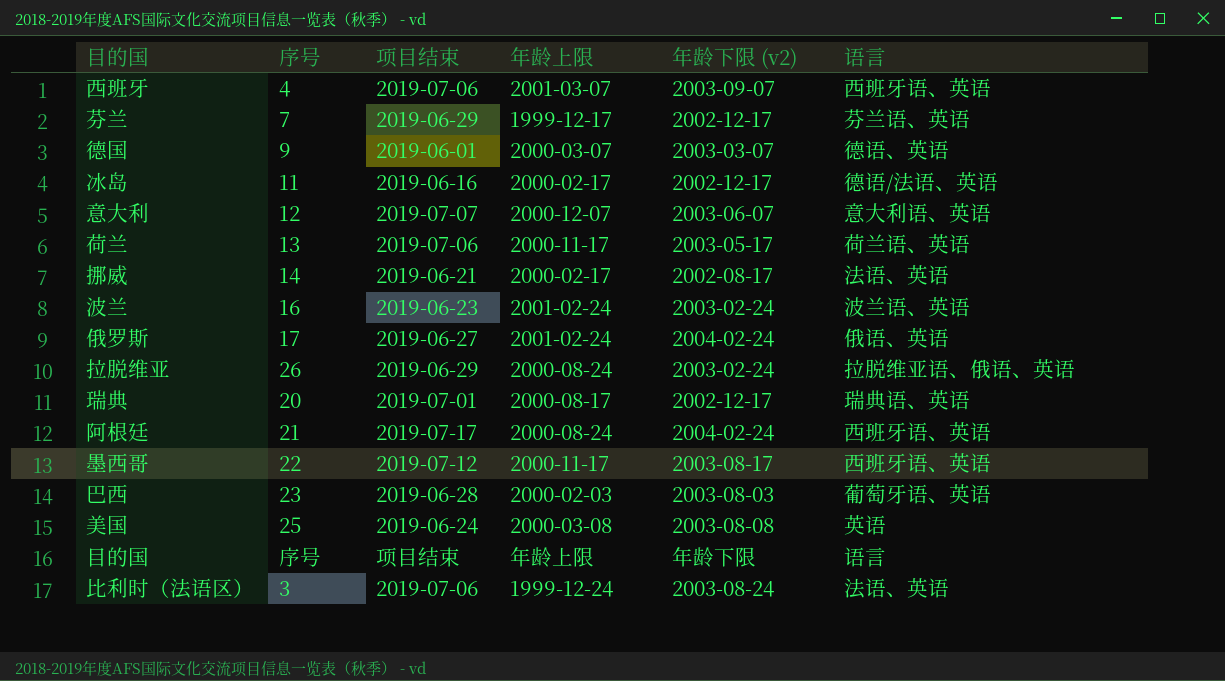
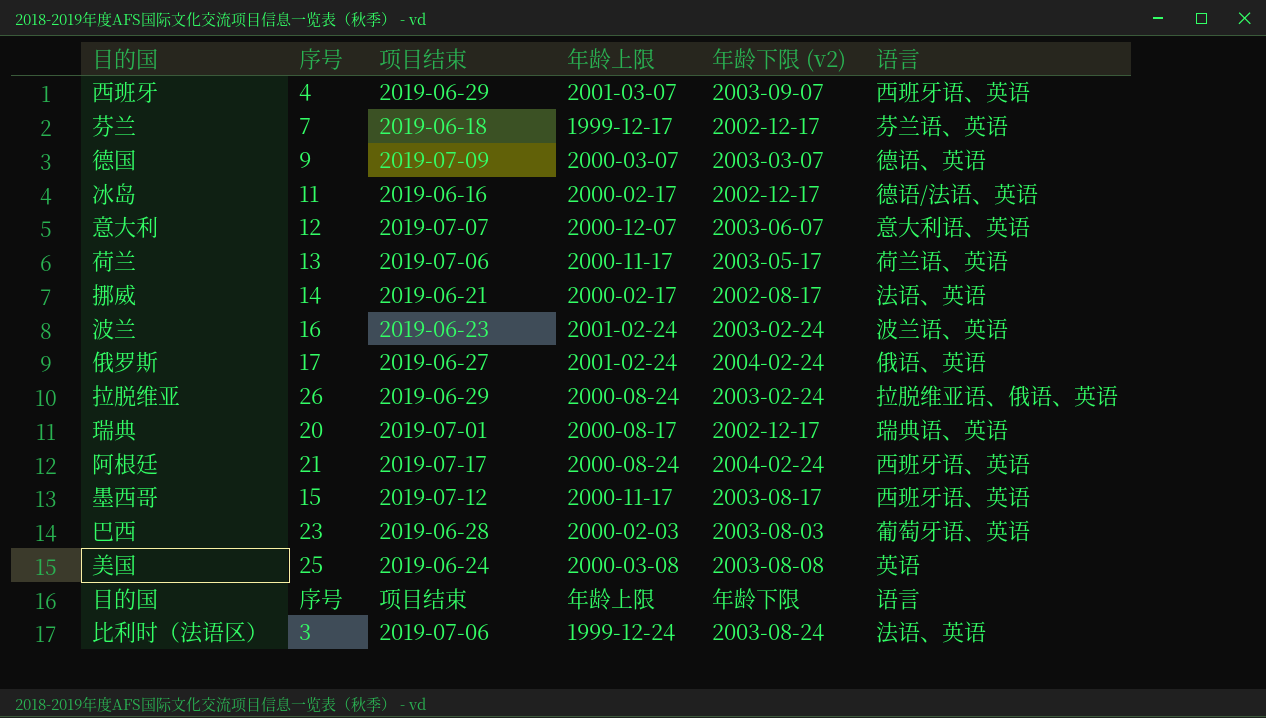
西班牙 | 项目结束: 2019-07-06 -> 2019-06-29
芬兰 | 项目结束: 2019-06-29 -> 2019-06-18
德国 | 项目结束: 2019-06-01 -> 2019-07-09
墨西哥 | 序号: 22 -> 15

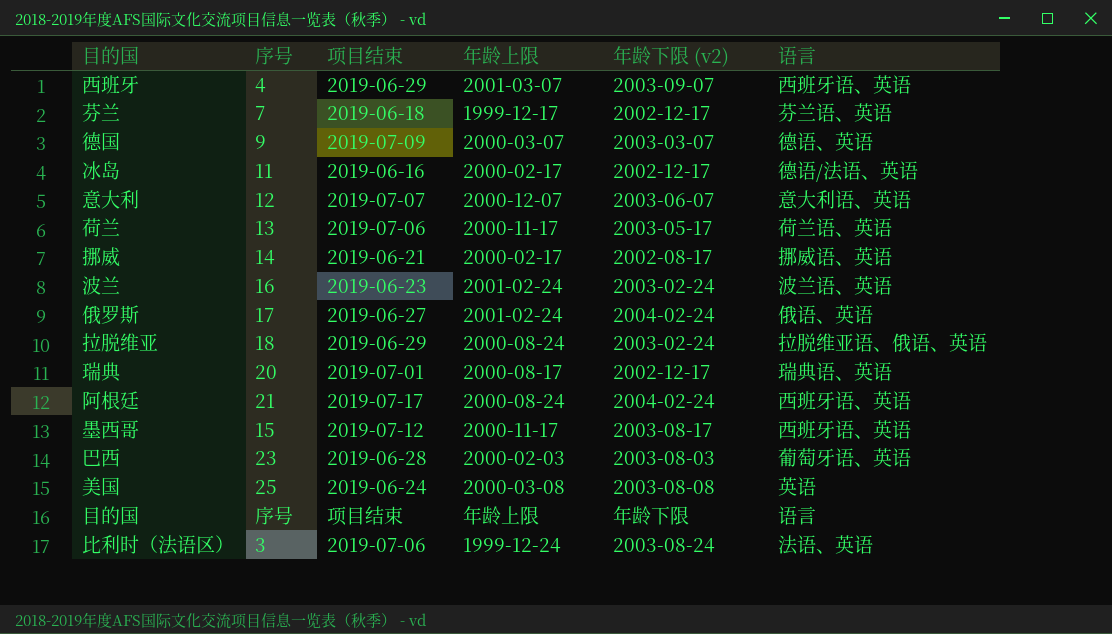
挪威 | 语言: 法语、英语 -> 挪威语、英语
拉脱维亚 | 序号: 26 -> 18

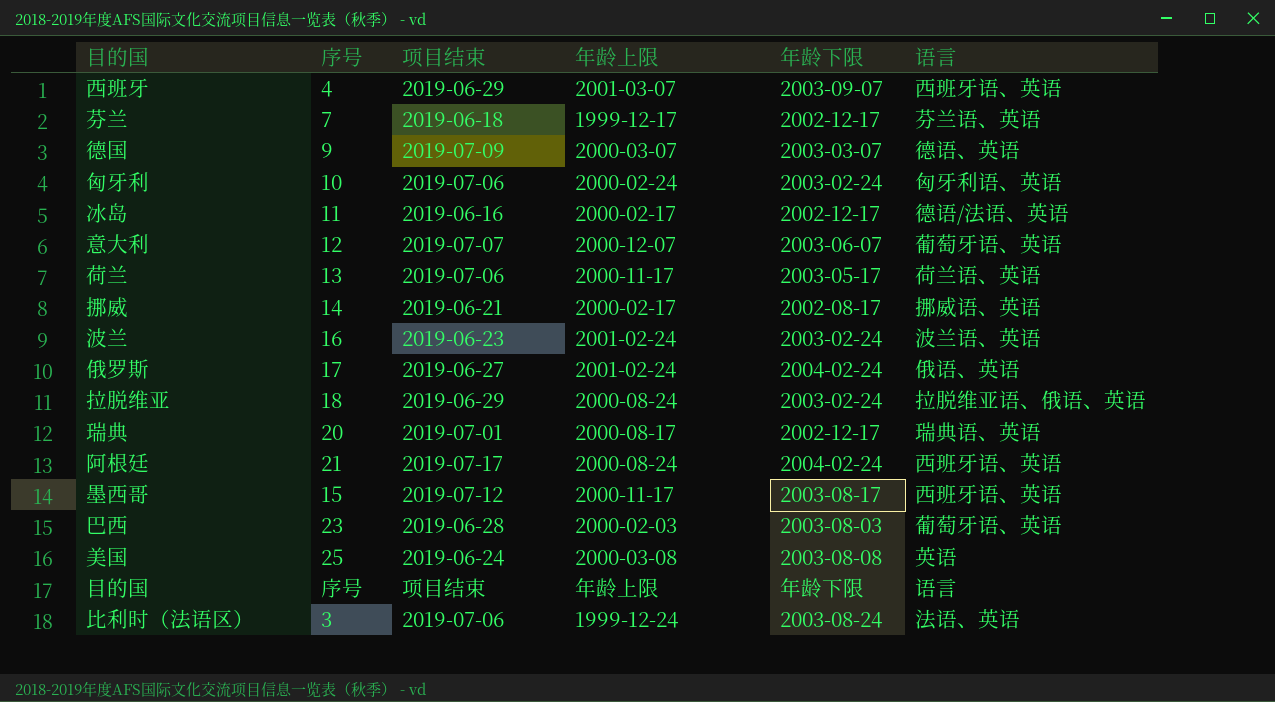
column name: 年龄下限 (v2) -> 年龄下限
row 匈牙利: none -> 10 | 2019-07-06 | 2000-02-24 | 2003-02-24 | 匈牙利语、英语
意大利 | 语言: 意大利语、英语 -> 葡萄牙语、英语

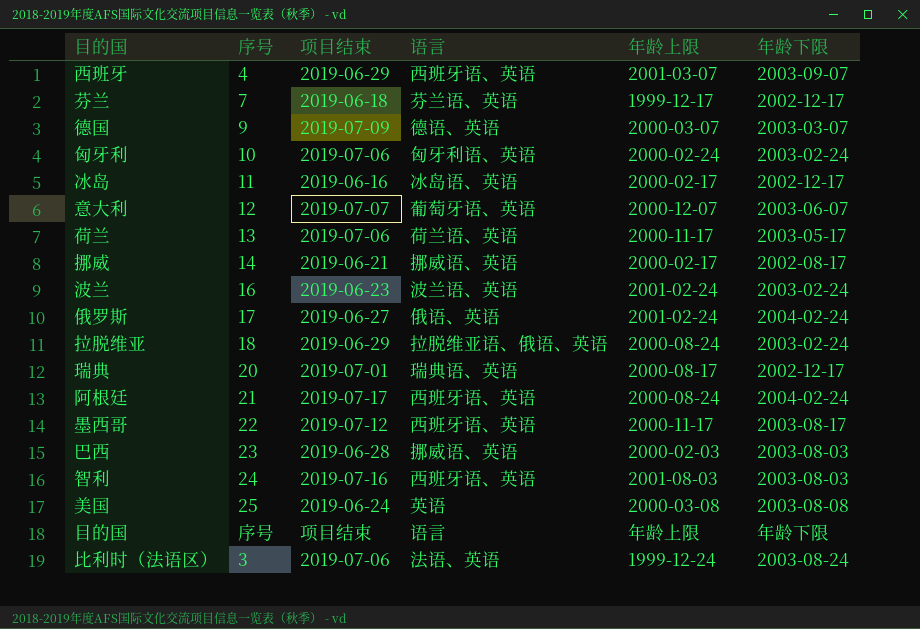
column 语言 | position: 6 -> 4
冰岛 | 语言: 德语/法语、英语 -> 冰岛语、英语
墨西哥 | 序号: 15 -> 22
巴西 | 语言: 葡萄牙语、英语 -> 挪威语、英语
row 智利: none -> 24 | 2019-07-16 | 西班牙语、英语 | 2001-08-03 | 2003-08-03

